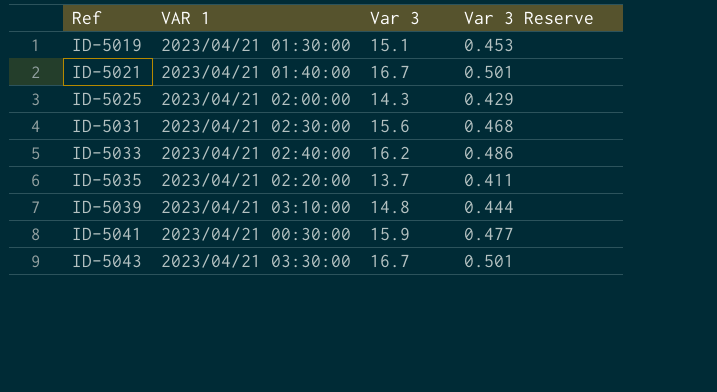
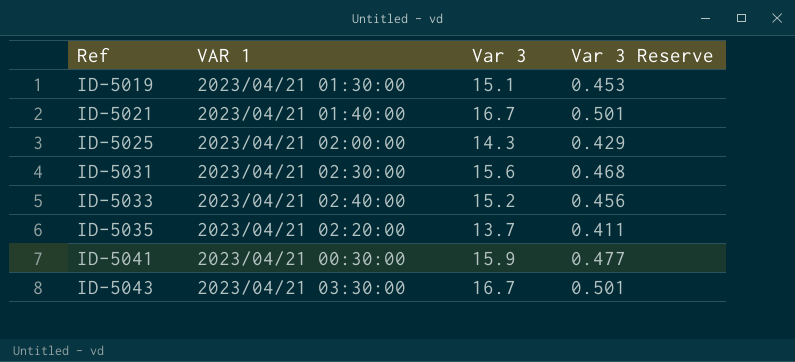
row ID-5039: 2023/04/21 03:10:00 | 14.8 | 0.444 -> none
ID-5033 | Var 3: 16.2 -> 15.2
ID-5033 | Var 3 Reserve: 0.486 -> 0.456

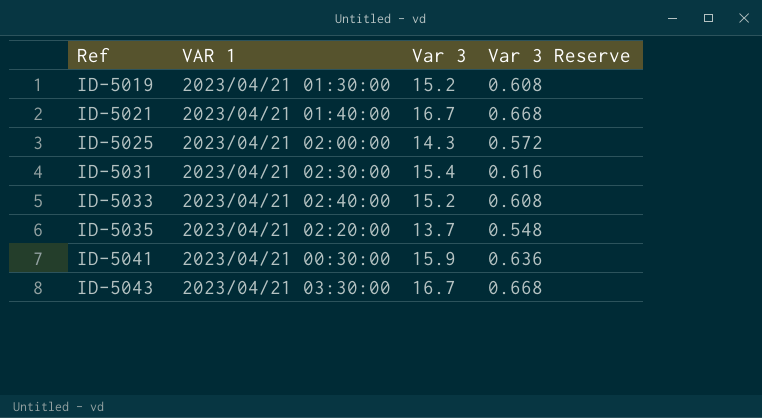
column Var 3 Reserve | formula: [Var 3] * 0.03 -> [Var 3] * 0.04
ID-5019 | Var 3: 15.1 -> 15.2
ID-5031 | Var 3: 15.6 -> 15.4

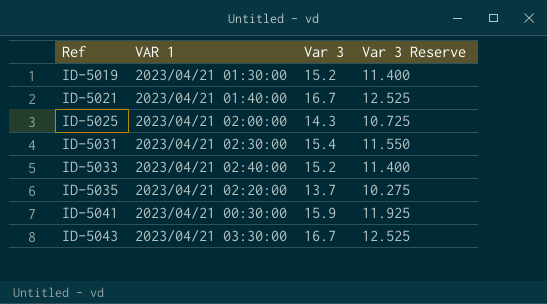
column Var 3 Reserve | formula: [Var 3] * 0.04 -> [Var 3] * 0.75

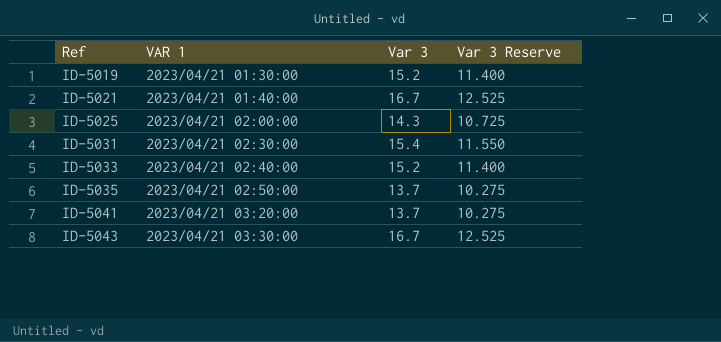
ID-5035 | VAR 1: 2023/04/21 02:20:00 -> 2023/04/21 02:50:00
ID-5041 | VAR 1: 2023/04/21 00:30:00 -> 2023/04/21 03:20:00
ID-5041 | Var 3: 15.9 -> 13.7
ID-5041 | Var 3 Reserve: 11.925 -> 10.275

